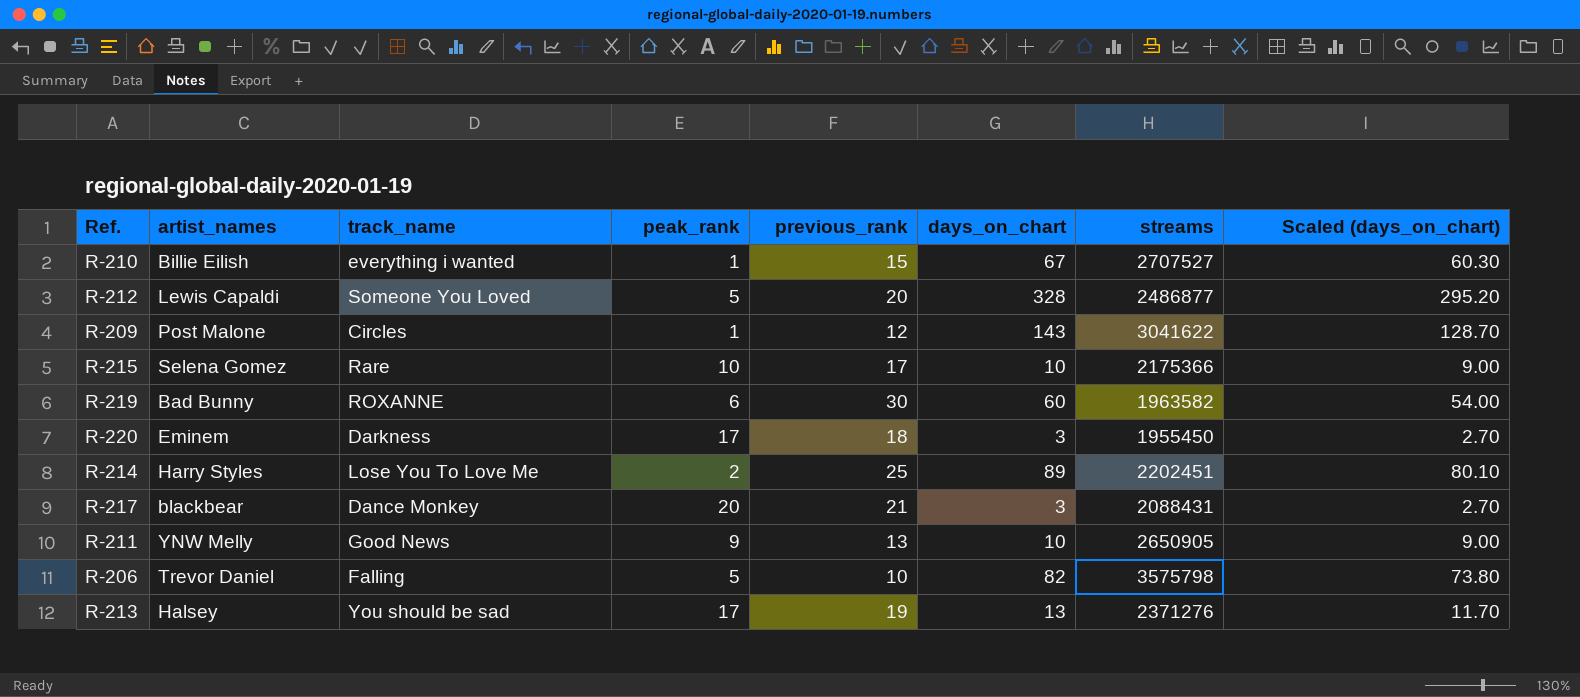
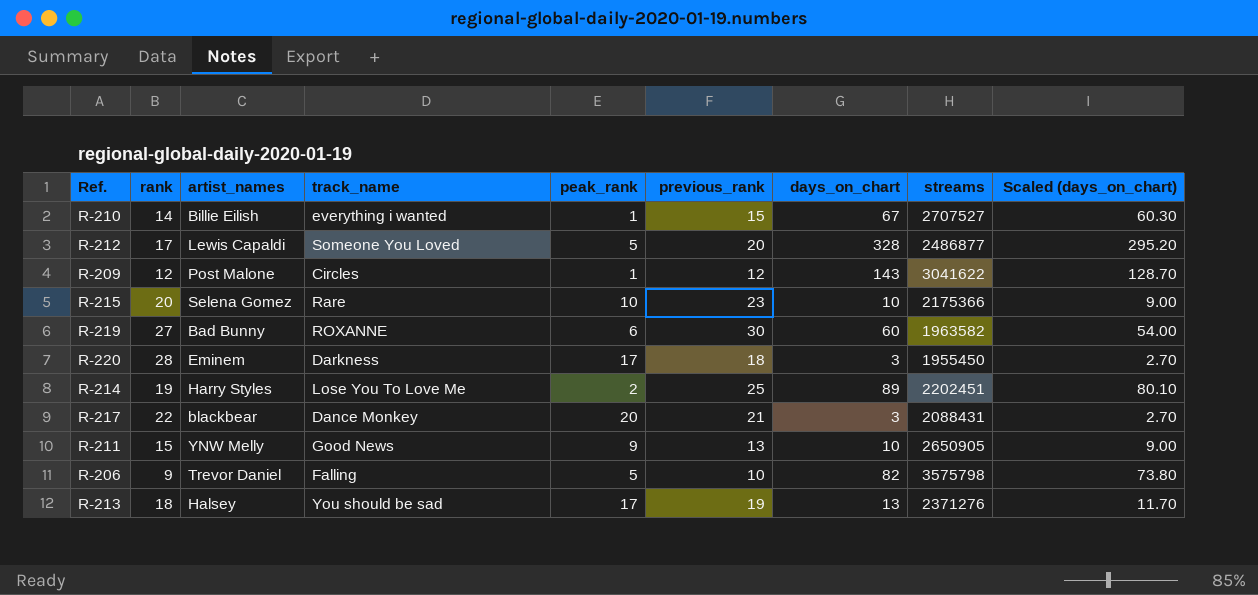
column rank | position: none -> 2
R-215 | previous_rank: 17 -> 23

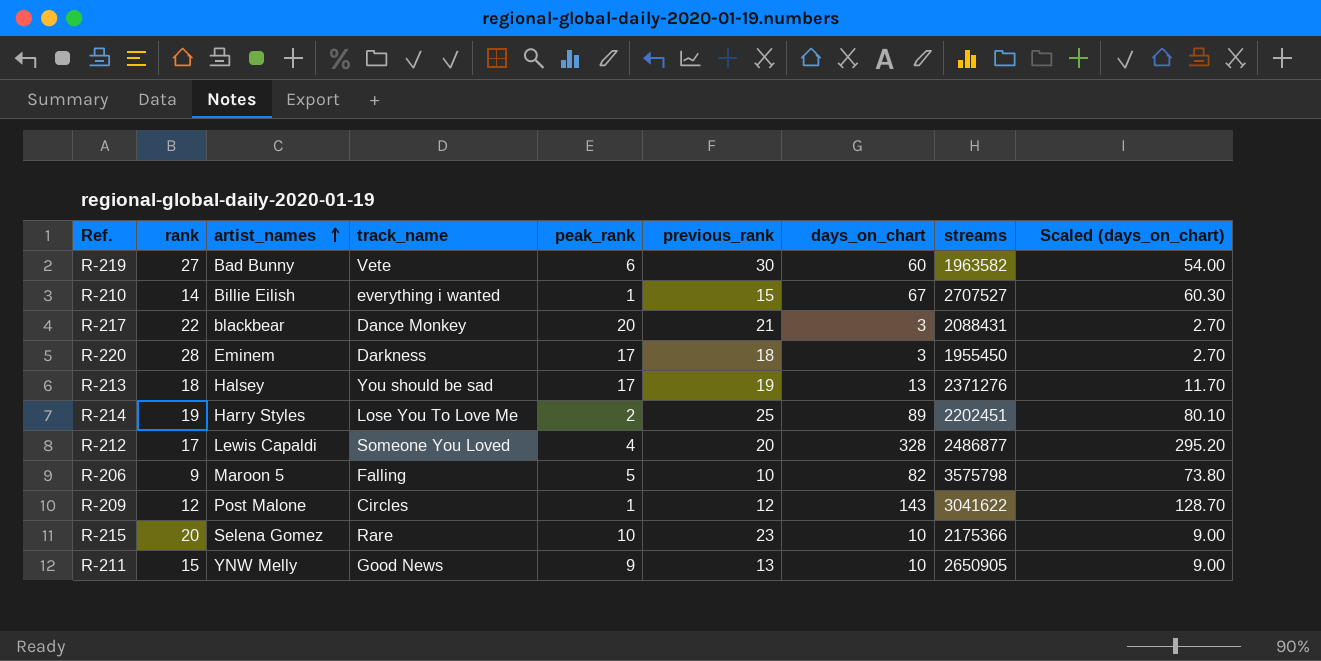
row order: none -> artist_names ascending
R-219 | track_name: ROXANNE -> Vete
R-212 | peak_rank: 5 -> 4
R-206 | artist_names: Trevor Daniel -> Maroon 5

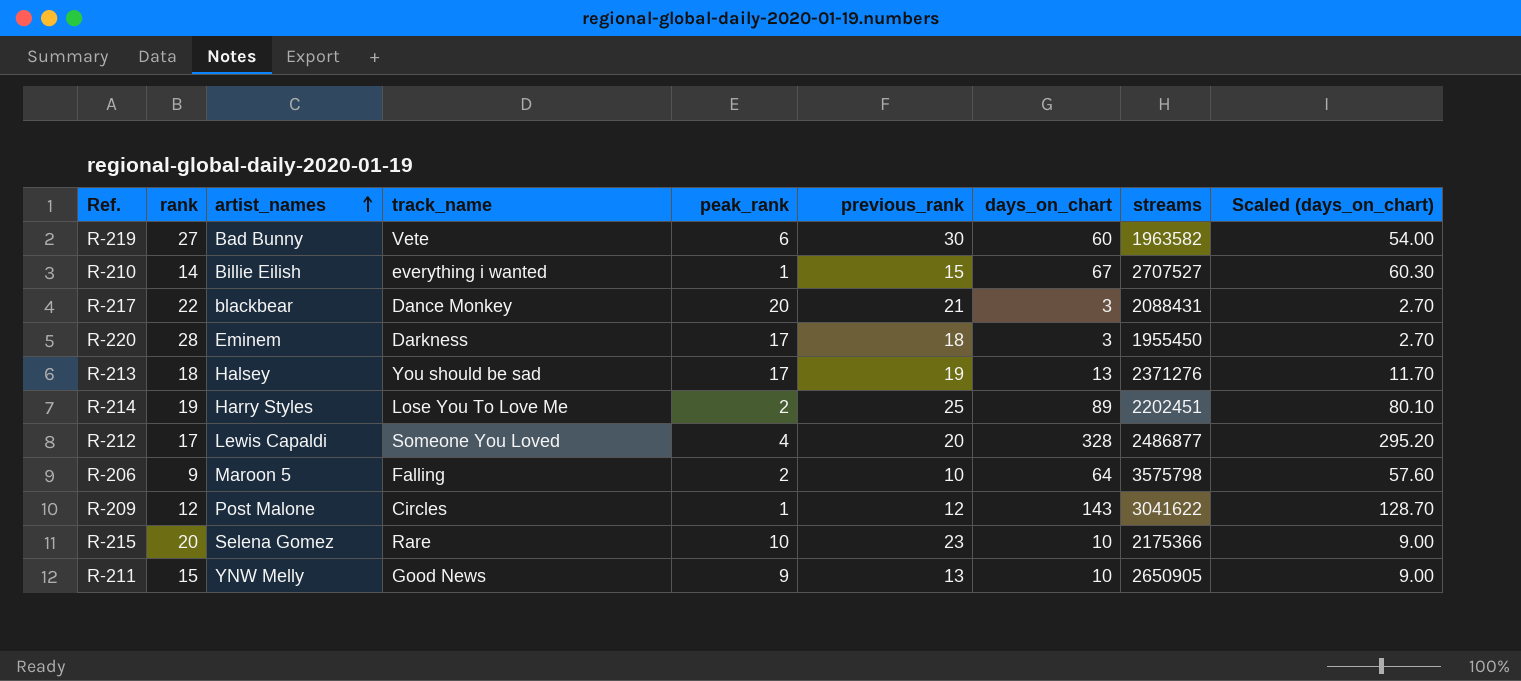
R-206 | peak_rank: 5 -> 2
R-206 | days_on_chart: 82 -> 64
R-206 | Scaled (days_on_chart): 73.80 -> 57.60

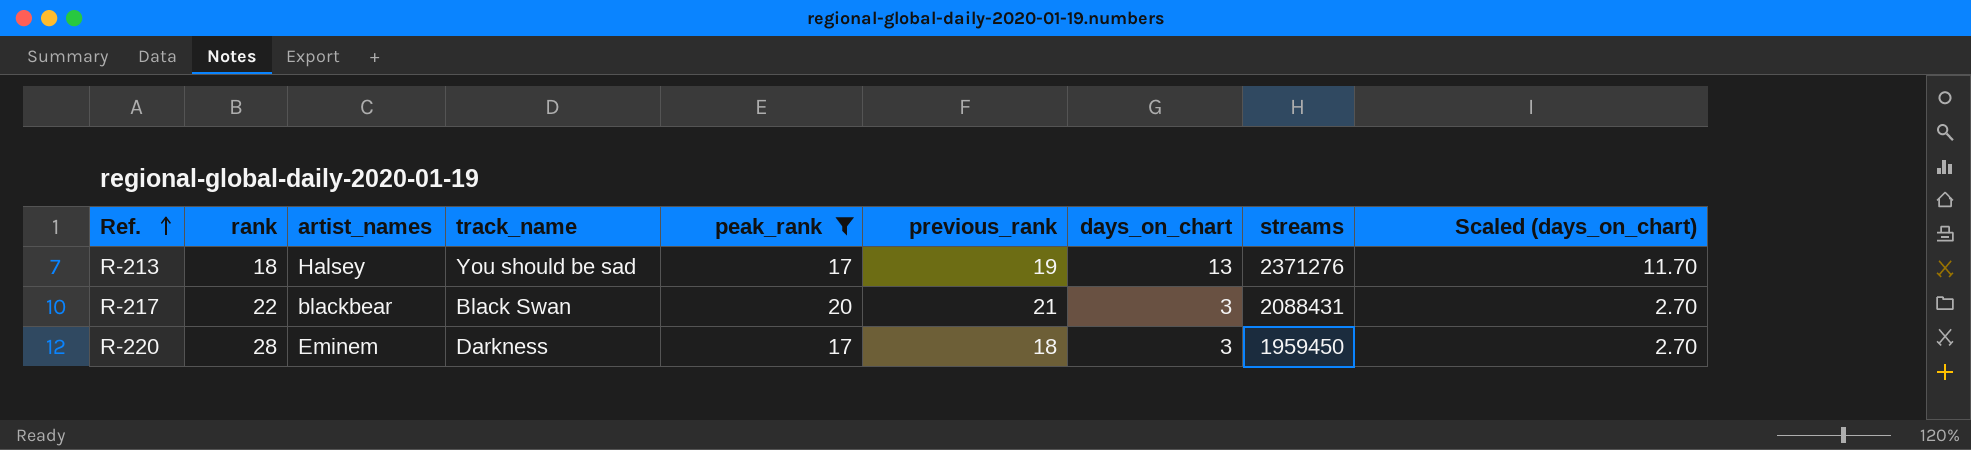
filter: none -> peak_rank >= 17
row order: artist_names ascending -> Ref. ascending
R-217 | track_name: Dance Monkey -> Black Swan
R-220 | streams: 1955450 -> 1959450

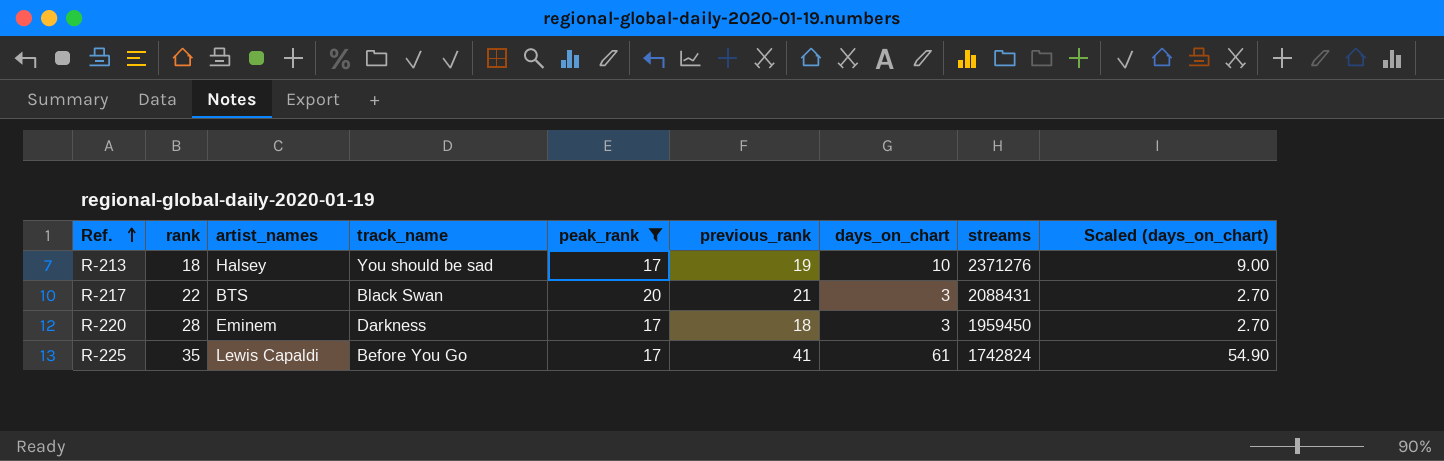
R-213 | days_on_chart: 13 -> 10
R-213 | Scaled (days_on_chart): 11.70 -> 9.00
R-217 | artist_names: blackbear -> BTS
row R-225: none -> 35 | Lewis Capaldi | Before You Go | 17 | 41 | 61 | 1742824 | 54.90

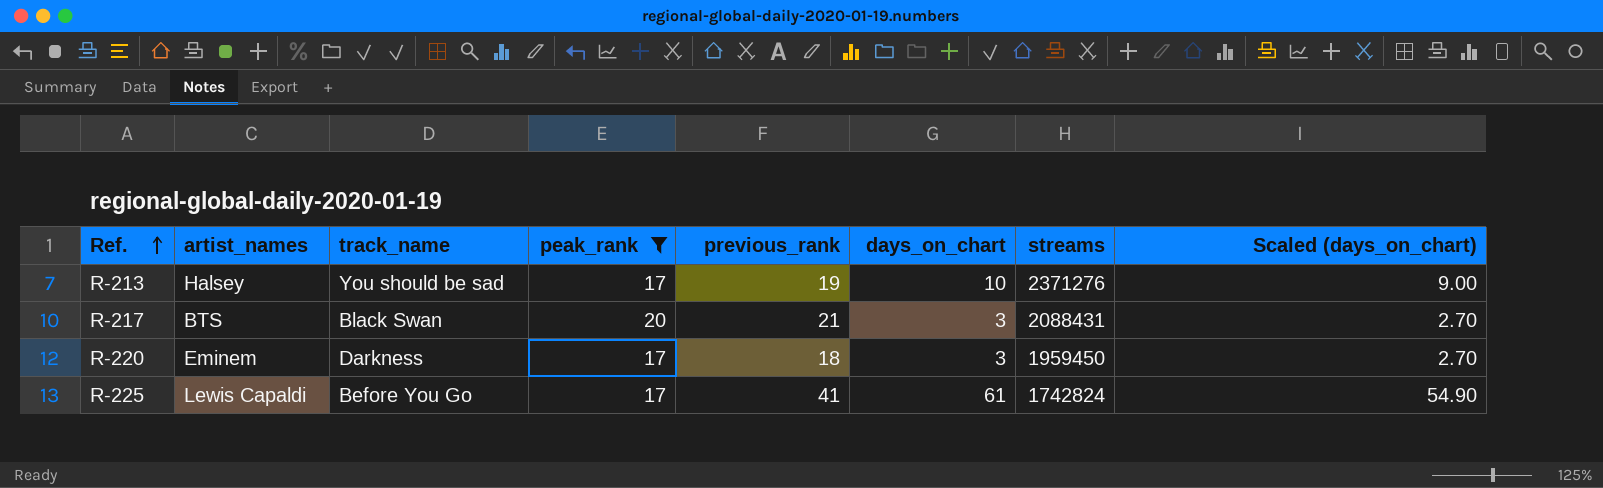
column rank | position: 2 -> none

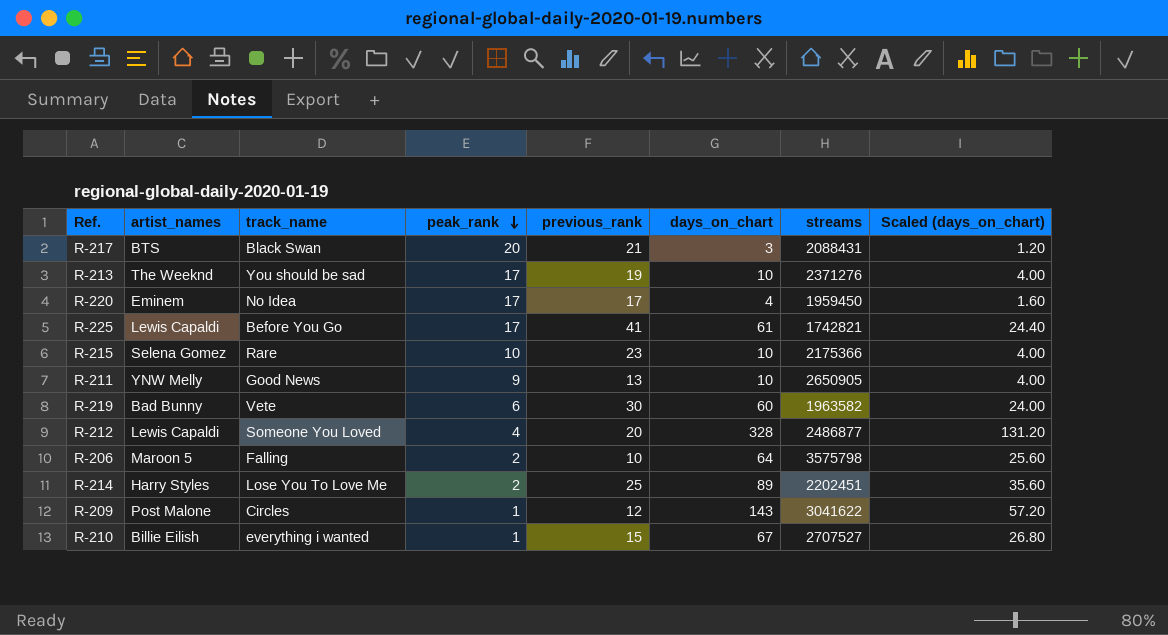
filter: peak_rank >= 17 -> none
row order: Ref. ascending -> peak_rank descending
column Scaled (days_on_chart) | formula: [days_on_chart] * 0.9 -> [days_on_chart] * 0.4
R-213 | artist_names: Halsey -> The Weeknd
R-220 | track_name: Darkness -> No Idea
R-220 | previous_rank: 18 -> 17
R-220 | days_on_chart: 3 -> 4
R-225 | streams: 1742824 -> 1742821

